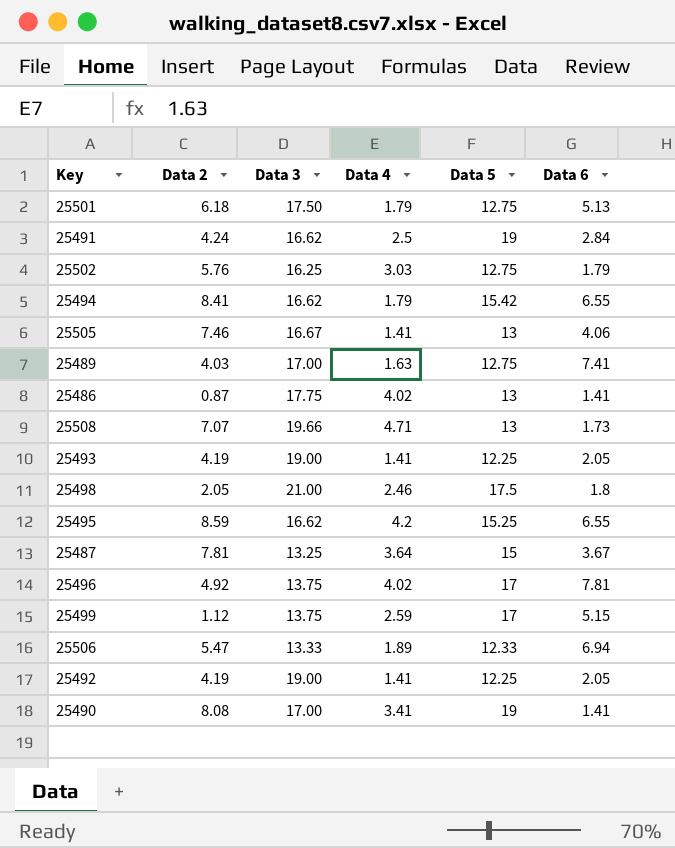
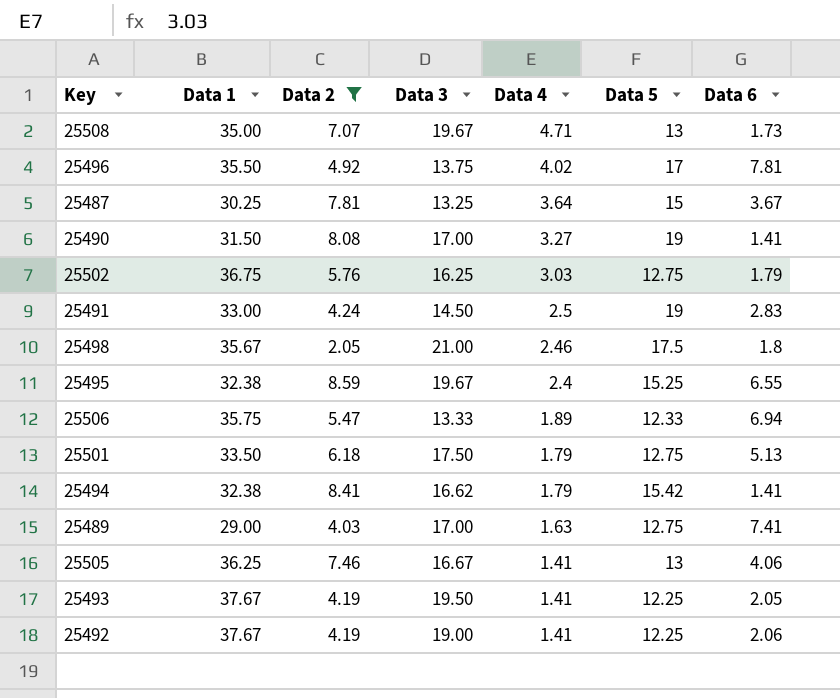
filter: none -> Data 2 >= 2.05
row order: none -> Data 4 descending
column Data 1 | position: none -> 2
25508 | Data 3: 19.66 -> 19.67
25490 | Data 4: 3.41 -> 3.27
25491 | Data 3: 16.62 -> 14.50
25491 | Data 6: 2.84 -> 2.83
25495 | Data 3: 16.62 -> 19.67
25495 | Data 4: 4.2 -> 2.4
25494 | Data 6: 6.55 -> 1.41
25493 | Data 3: 19.00 -> 19.50
25492 | Data 6: 2.05 -> 2.06

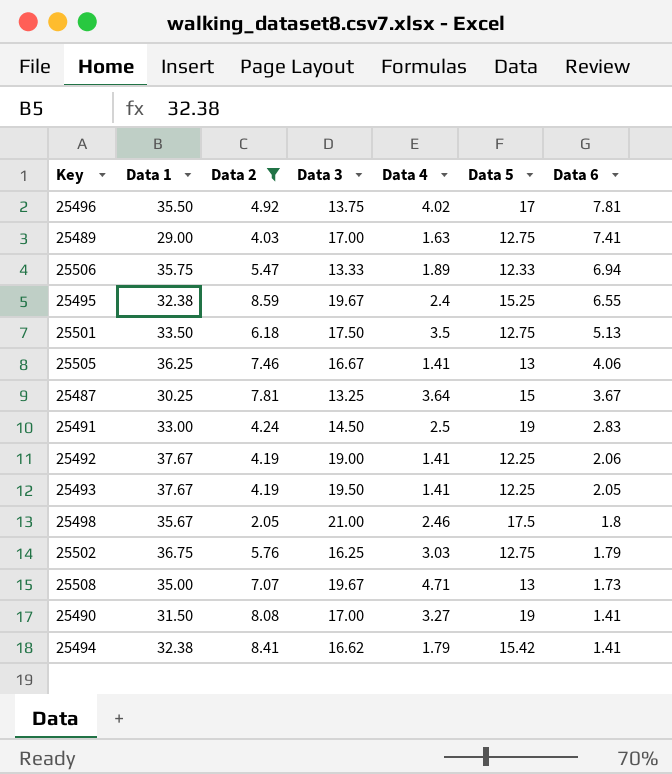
row order: Data 4 descending -> Data 6 descending
25501 | Data 4: 1.79 -> 3.5

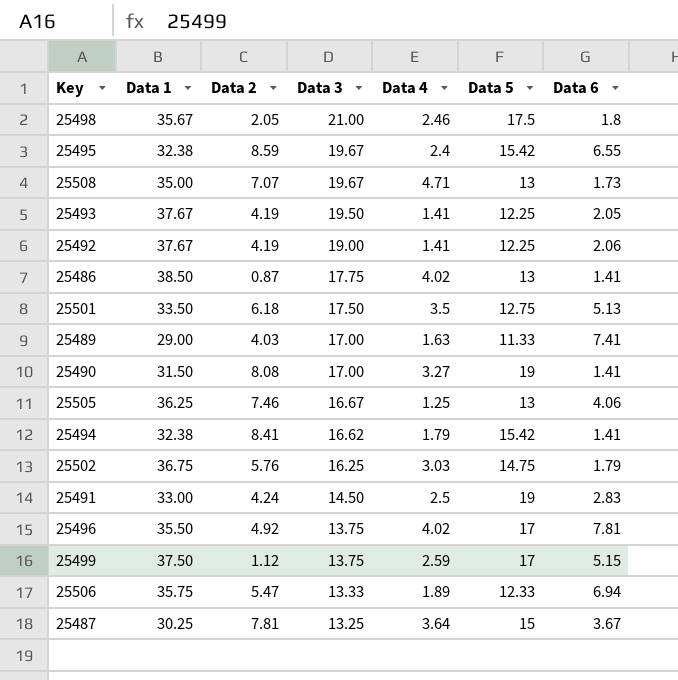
filter: Data 2 >= 2.05 -> none
row order: Data 6 descending -> Data 3 descending
25495 | Data 5: 15.25 -> 15.42
25489 | Data 5: 12.75 -> 11.33
25505 | Data 4: 1.41 -> 1.25
25502 | Data 5: 12.75 -> 14.75

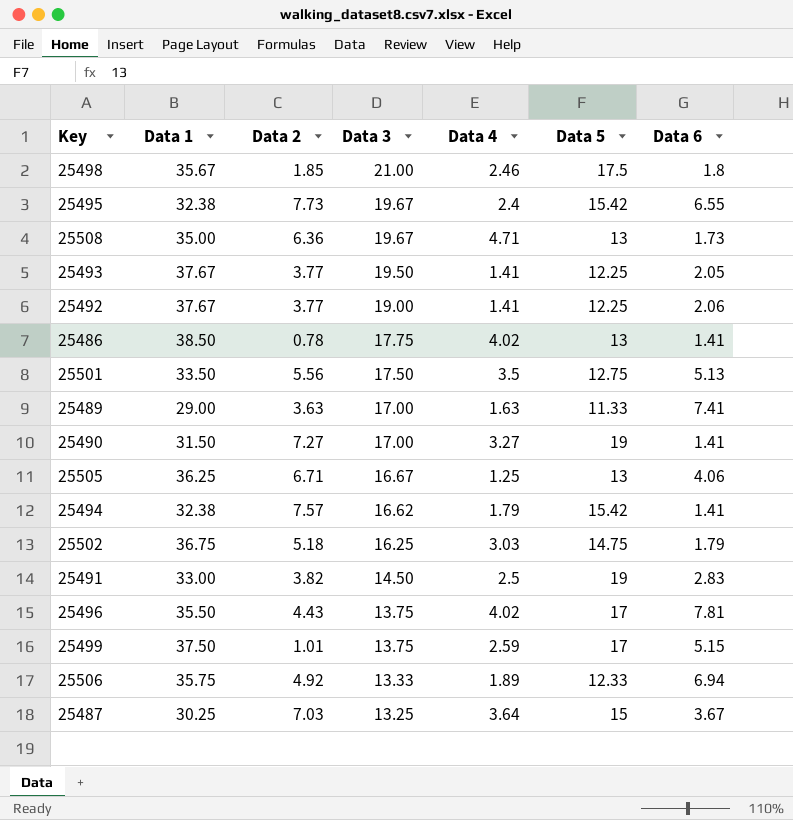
25498 | Data 2: 2.05 -> 1.85
25495 | Data 2: 8.59 -> 7.73
25508 | Data 2: 7.07 -> 6.36
25493 | Data 2: 4.19 -> 3.77
25492 | Data 2: 4.19 -> 3.77
25486 | Data 2: 0.87 -> 0.78
25501 | Data 2: 6.18 -> 5.56
25489 | Data 2: 4.03 -> 3.63
25490 | Data 2: 8.08 -> 7.27
25505 | Data 2: 7.46 -> 6.71
25494 | Data 2: 8.41 -> 7.57
25502 | Data 2: 5.76 -> 5.18
25491 | Data 2: 4.24 -> 3.82
25496 | Data 2: 4.92 -> 4.43
25499 | Data 2: 1.12 -> 1.01
25506 | Data 2: 5.47 -> 4.92
25487 | Data 2: 7.81 -> 7.03

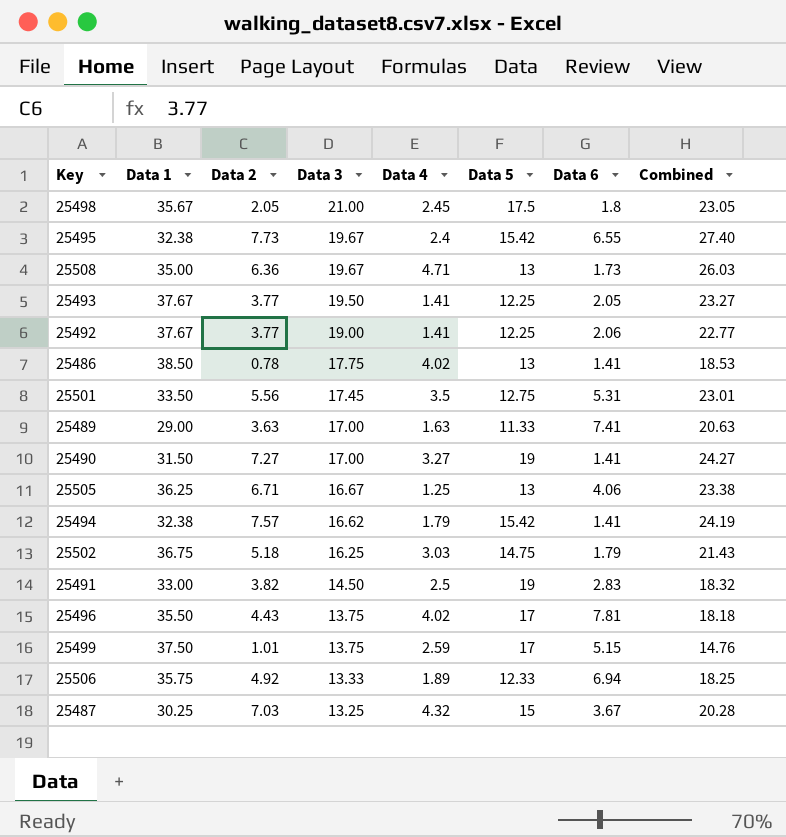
column Combined | formula: none -> [Data 2] + [Data 3]
25498 | Data 2: 1.85 -> 2.05
25498 | Data 4: 2.46 -> 2.45
25501 | Data 3: 17.50 -> 17.45
25501 | Data 6: 5.13 -> 5.31
25487 | Data 4: 3.64 -> 4.32

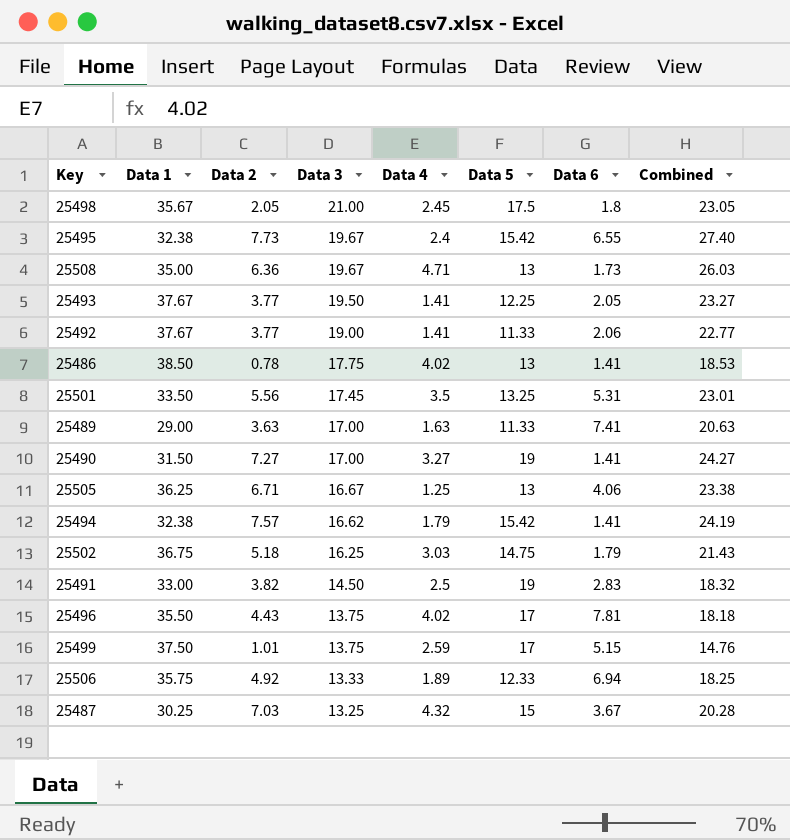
25492 | Data 5: 12.25 -> 11.33
25501 | Data 5: 12.75 -> 13.25

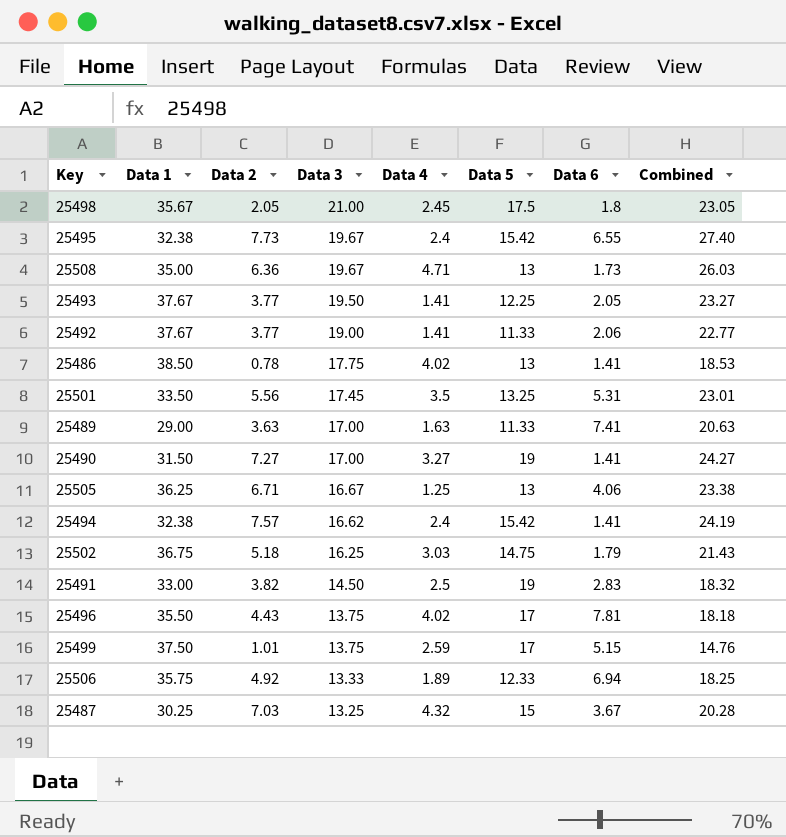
25494 | Data 4: 1.79 -> 2.4

